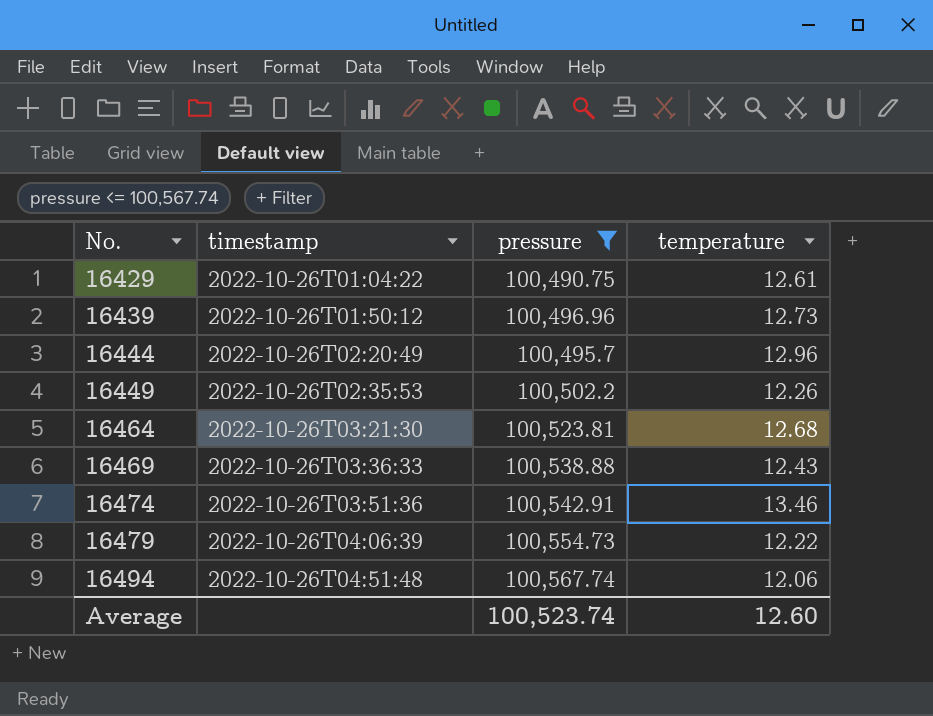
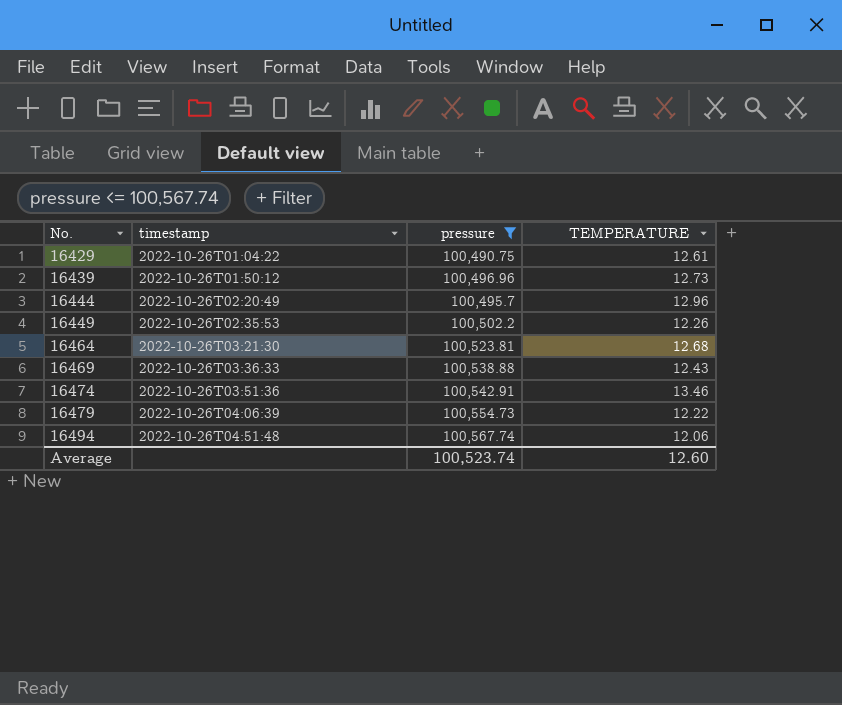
column name: temperature -> TEMPERATURE

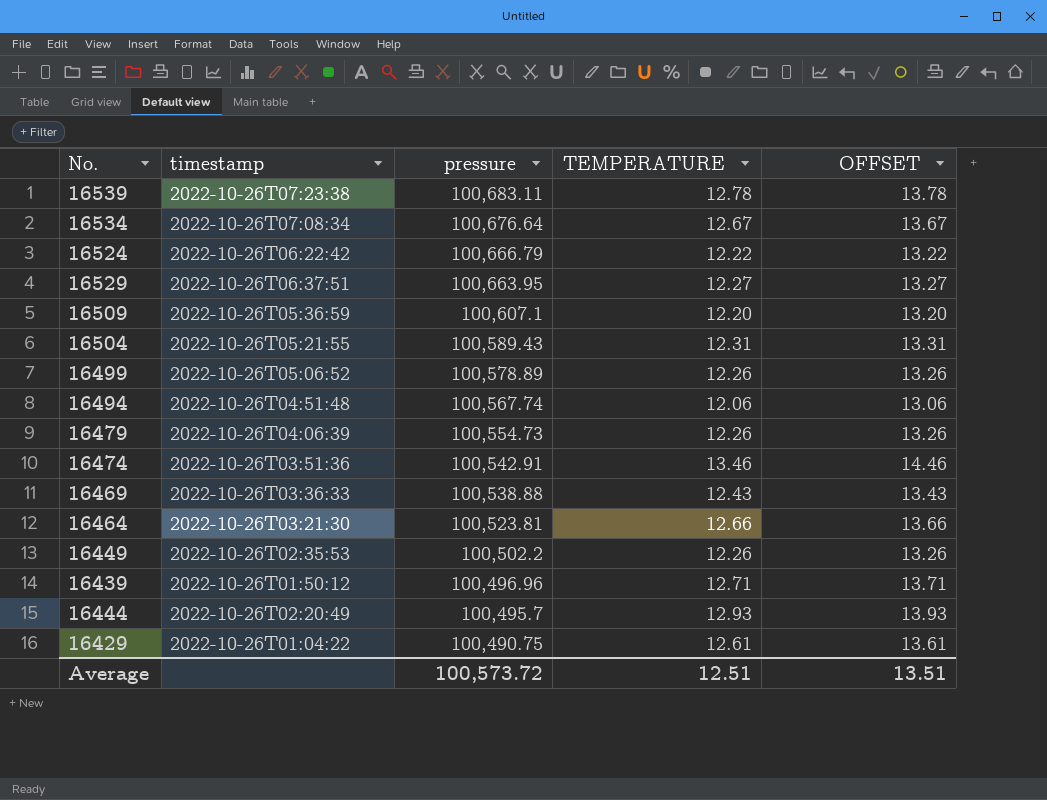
filter: pressure <= 100,567.74 -> none
row order: No. ascending -> pressure descending
column OFFSET | formula: none -> [TEMPERATURE] + 1
16479 | TEMPERATURE: 12.22 -> 12.26
16464 | TEMPERATURE: 12.68 -> 12.66
16439 | TEMPERATURE: 12.73 -> 12.71
16444 | TEMPERATURE: 12.96 -> 12.93
Average | pressure: 100,523.74 -> 100,573.72
Average | TEMPERATURE: 12.60 -> 12.51

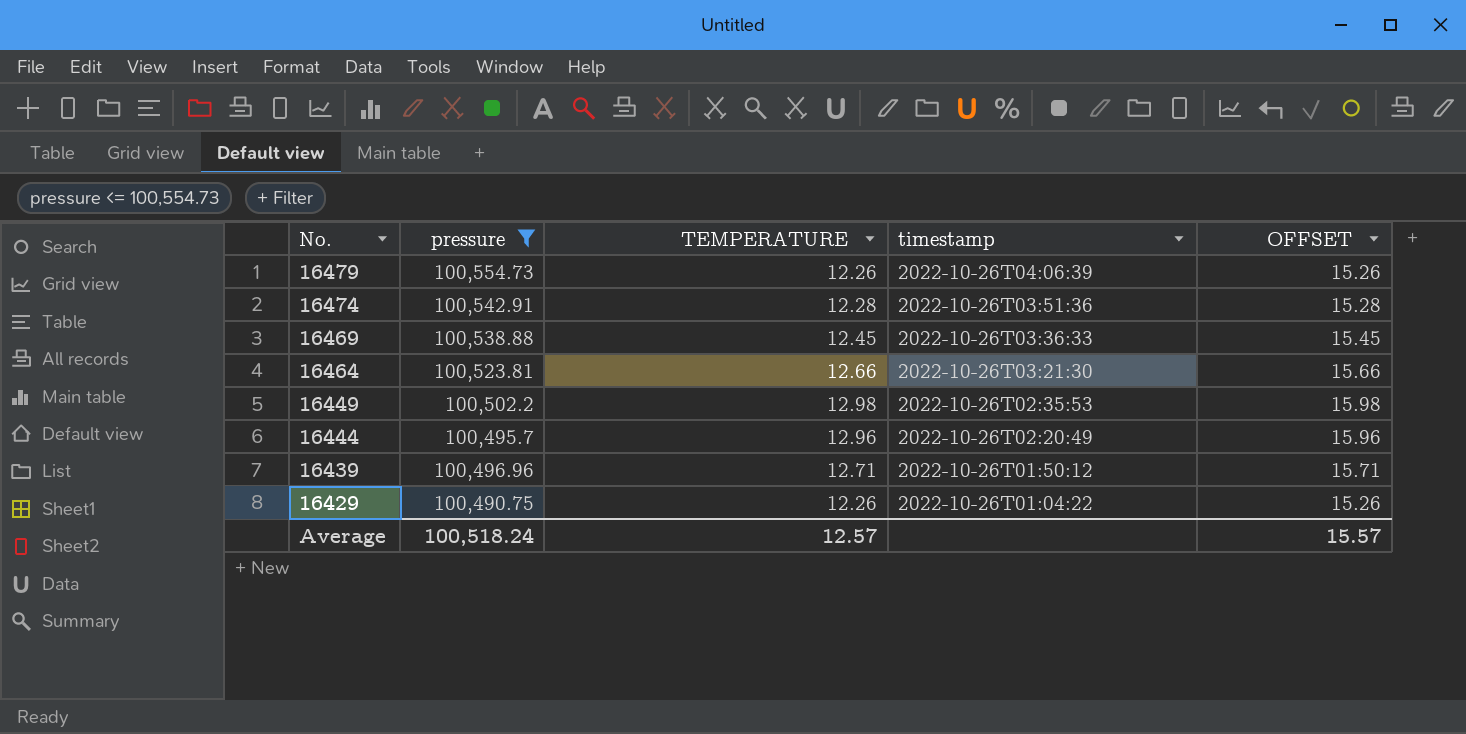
filter: none -> pressure <= 100,554.73
row order: pressure descending -> No. descending
column timestamp | position: 2 -> 4
column OFFSET | formula: [TEMPERATURE] + 1 -> [TEMPERATURE] + 3
16474 | TEMPERATURE: 13.46 -> 12.28
16469 | TEMPERATURE: 12.43 -> 12.45
16449 | TEMPERATURE: 12.26 -> 12.98
16444 | TEMPERATURE: 12.93 -> 12.96
16429 | TEMPERATURE: 12.61 -> 12.26
Average | pressure: 100,573.72 -> 100,518.24
Average | TEMPERATURE: 12.51 -> 12.57
Average | OFFSET: 13.51 -> 15.57

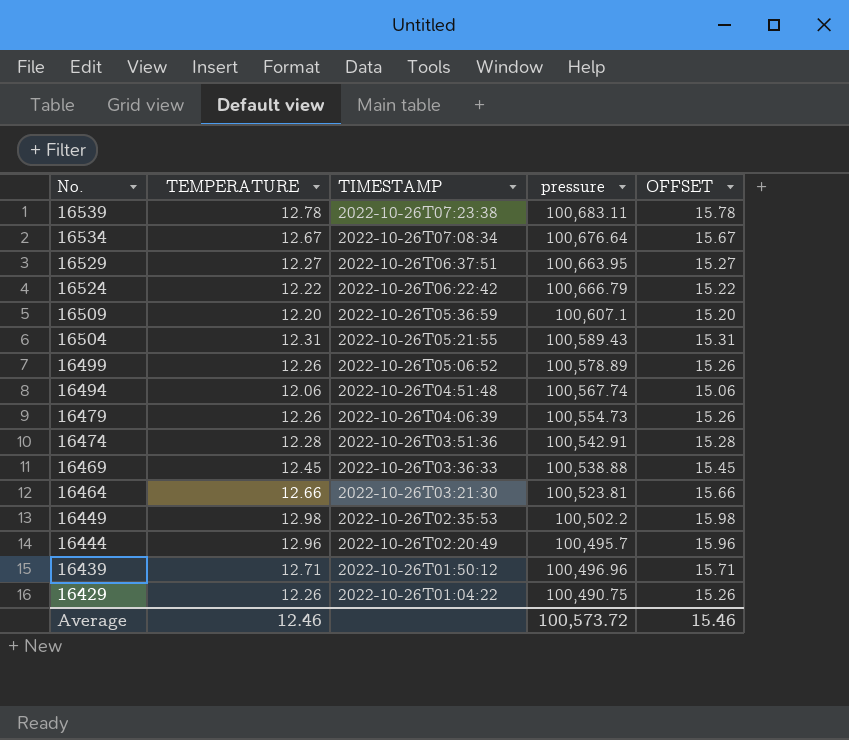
filter: pressure <= 100,554.73 -> none
column name: timestamp -> TIMESTAMP
column pressure | position: 2 -> 4
Average | TEMPERATURE: 12.57 -> 12.46
Average | pressure: 100,518.24 -> 100,573.72
Average | OFFSET: 15.57 -> 15.46

